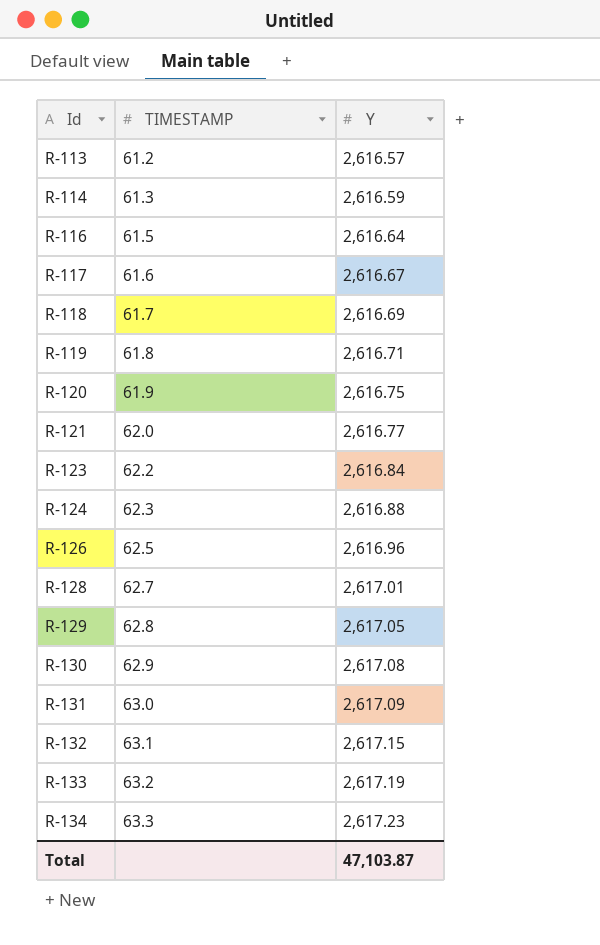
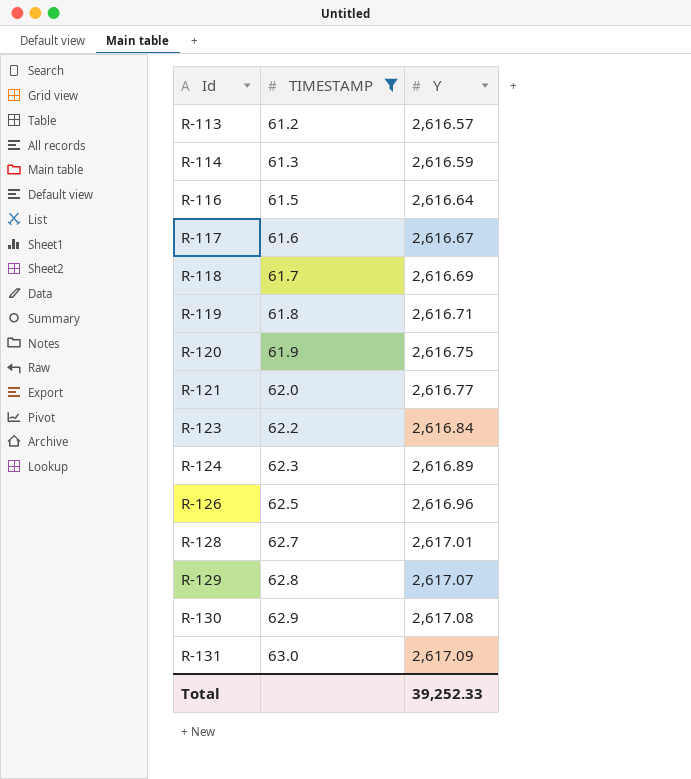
filter: none -> TIMESTAMP <= 63.0
R-124 | Y: 2,616.88 -> 2,616.89
R-129 | Y: 2,617.05 -> 2,617.07
Total | Y: 47,103.87 -> 39,252.33

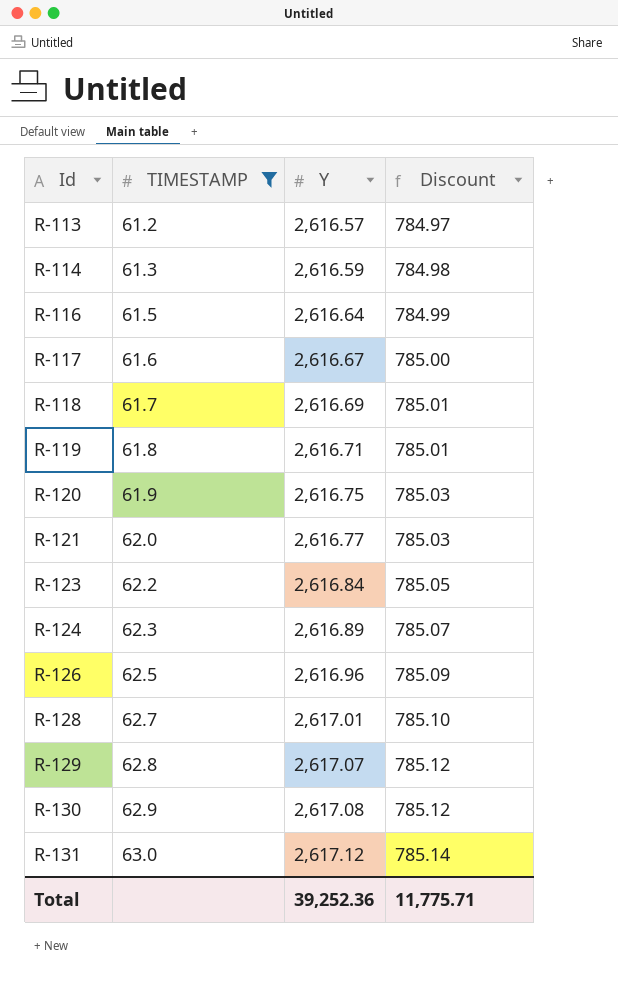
column Discount | formula: none -> [Y] * 0.3
R-131 | Y: 2,617.09 -> 2,617.12
Total | Y: 39,252.33 -> 39,252.36

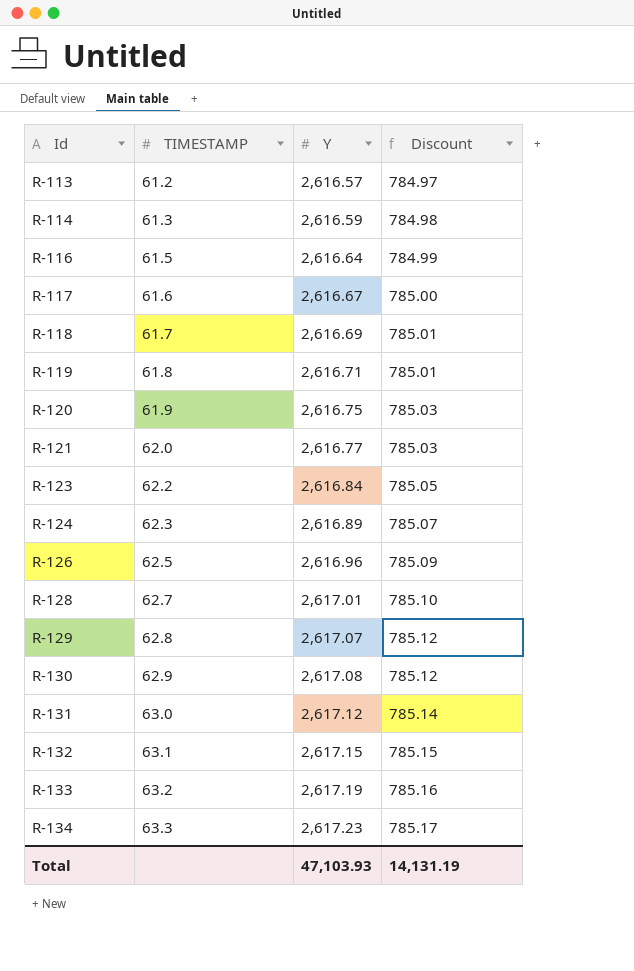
filter: TIMESTAMP <= 63.0 -> none
Total | Y: 39,252.36 -> 47,103.93
Total | Discount: 11,775.71 -> 14,131.19

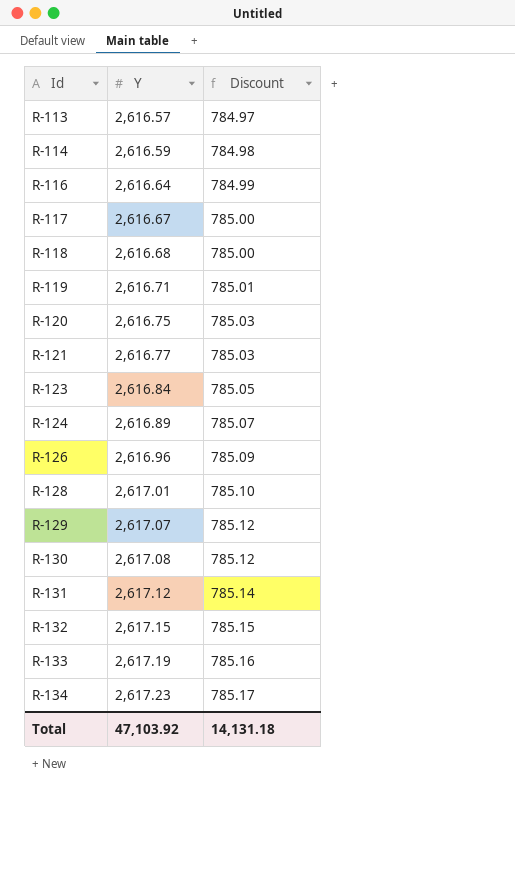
column TIMESTAMP | position: 2 -> none
R-118 | Y: 2,616.69 -> 2,616.68
R-118 | Discount: 785.01 -> 785.00
Total | Y: 47,103.93 -> 47,103.92
Total | Discount: 14,131.19 -> 14,131.18

